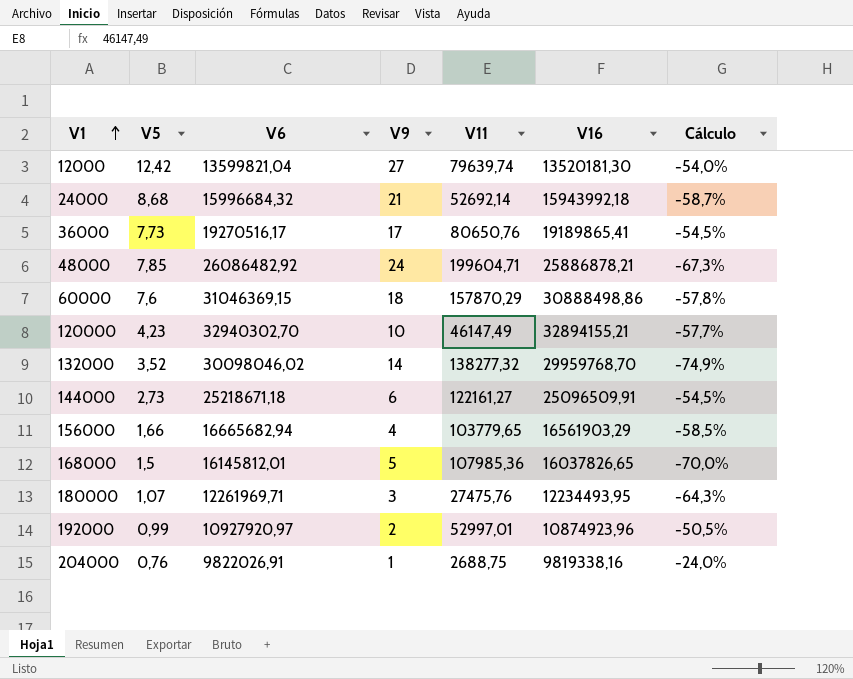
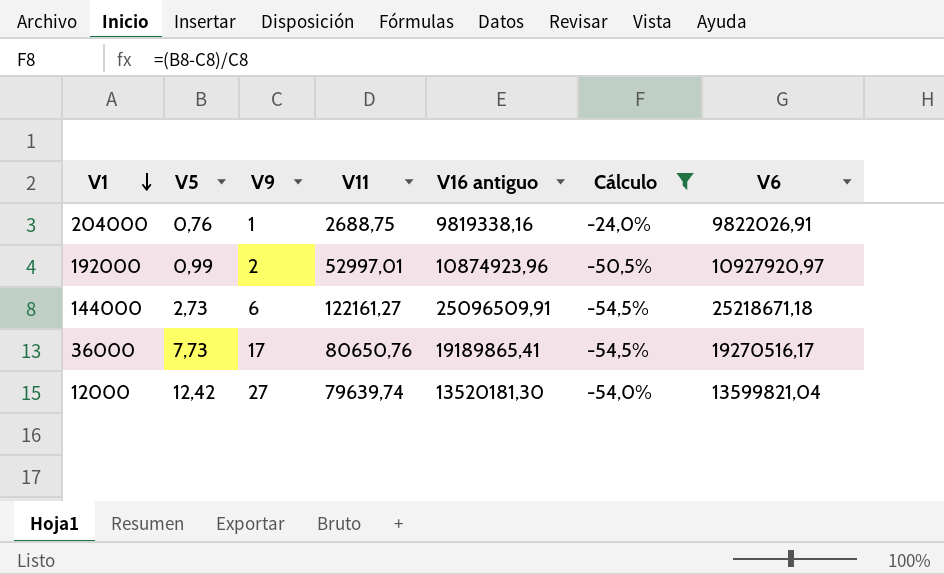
filter: none -> Cálculo >= -54,5%
row order: V1 ascending -> V1 descending
column name: V16 -> V16 antiguo
column V6 | position: 3 -> 7

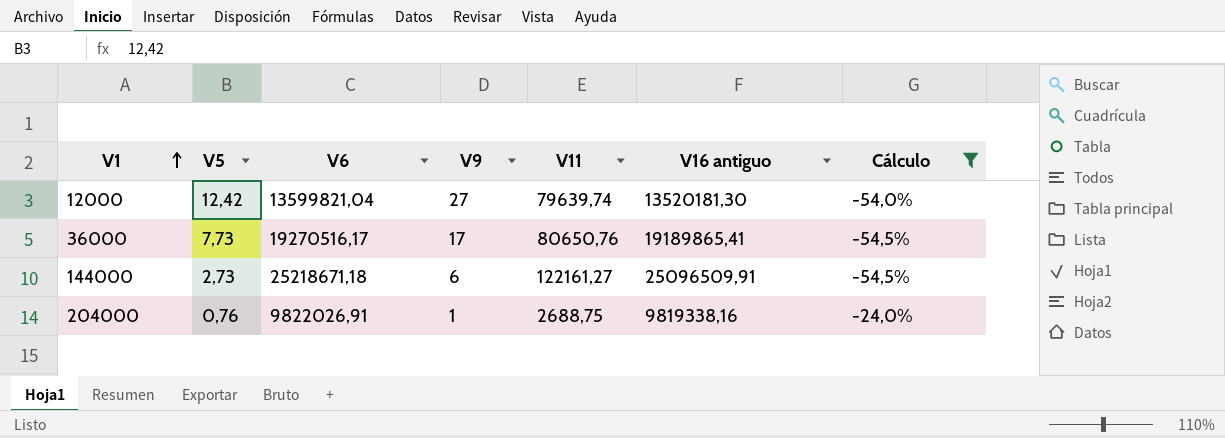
row order: V1 descending -> V1 ascending
column V6 | position: 7 -> 3
row 192000: 0,99 | 2 | 52997,01 | 10874923,96 | -50,5% | 10927920,97 -> none

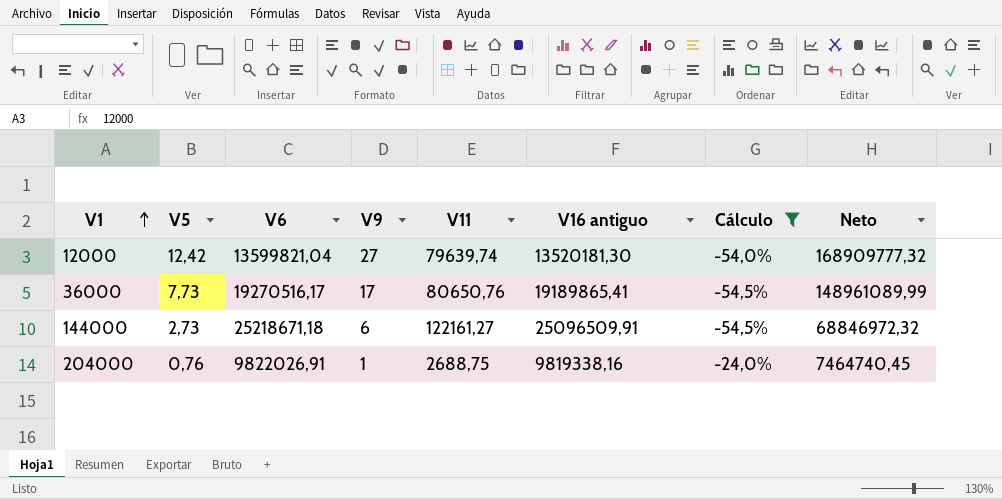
column Neto | formula: none -> [V5] * [V6]

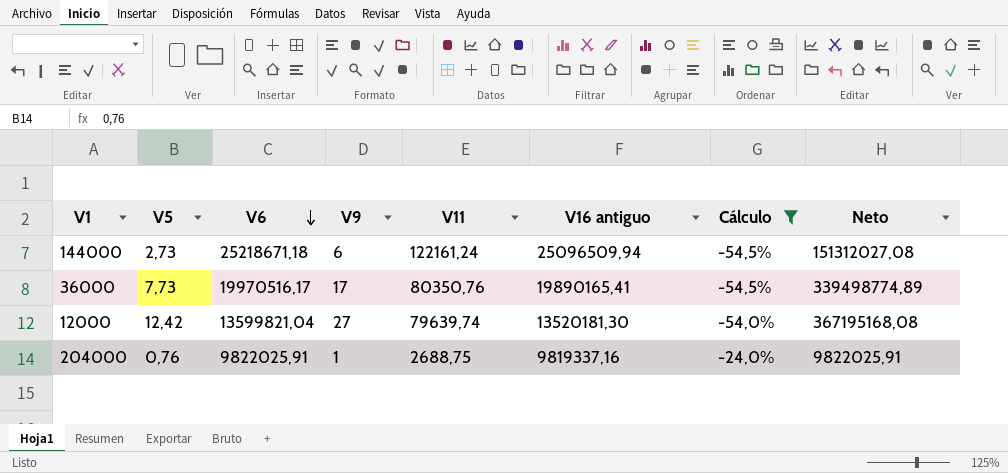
row order: V1 ascending -> V6 descending
column Neto | formula: [V5] * [V6] -> [V6] * [V9]
144000 | V11: 122161,27 -> 122161,24
144000 | V16 antiguo: 25096509,91 -> 25096509,94
36000 | V6: 19270516,17 -> 19970516,17
36000 | V11: 80650,76 -> 80350,76
36000 | V16 antiguo: 19189865,41 -> 19890165,41
204000 | V6: 9822026,91 -> 9822025,91
204000 | V16 antiguo: 9819338,16 -> 9819337,16

